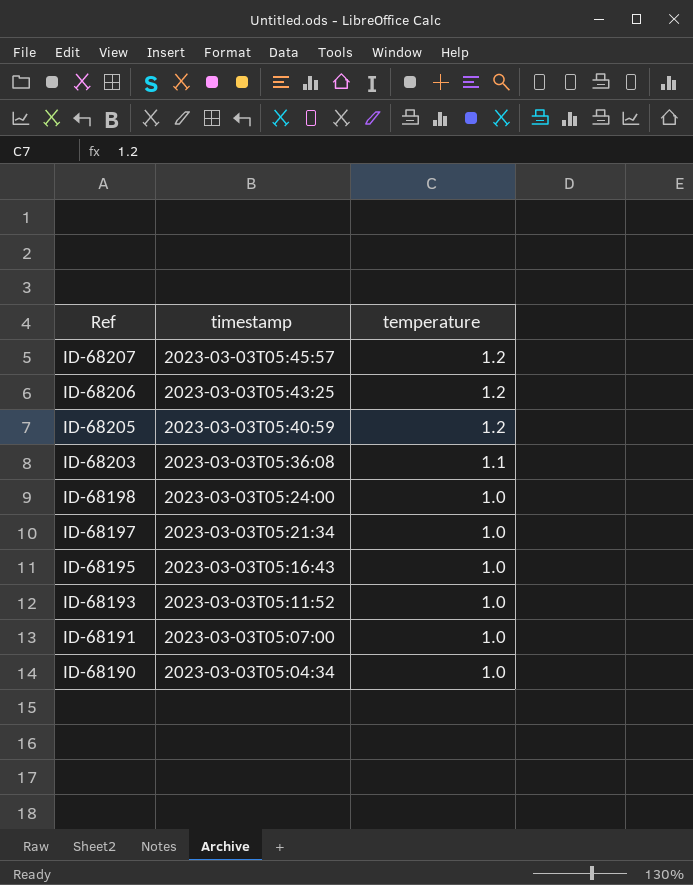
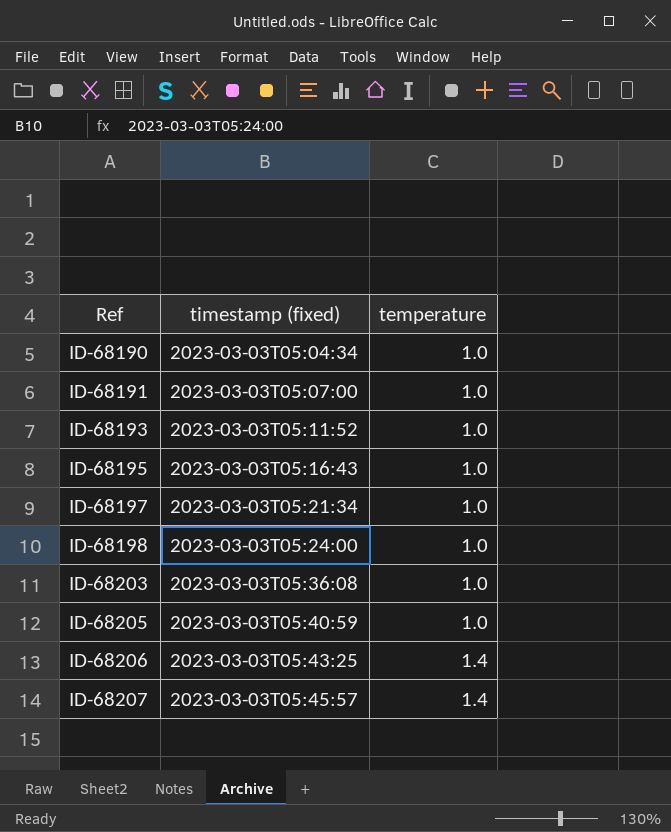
row order: Ref descending -> Ref ascending
column name: timestamp -> timestamp (fixed)
ID-68203 | temperature: 1.1 -> 1.0
ID-68205 | temperature: 1.2 -> 1.0
ID-68206 | temperature: 1.2 -> 1.4
ID-68207 | temperature: 1.2 -> 1.4

